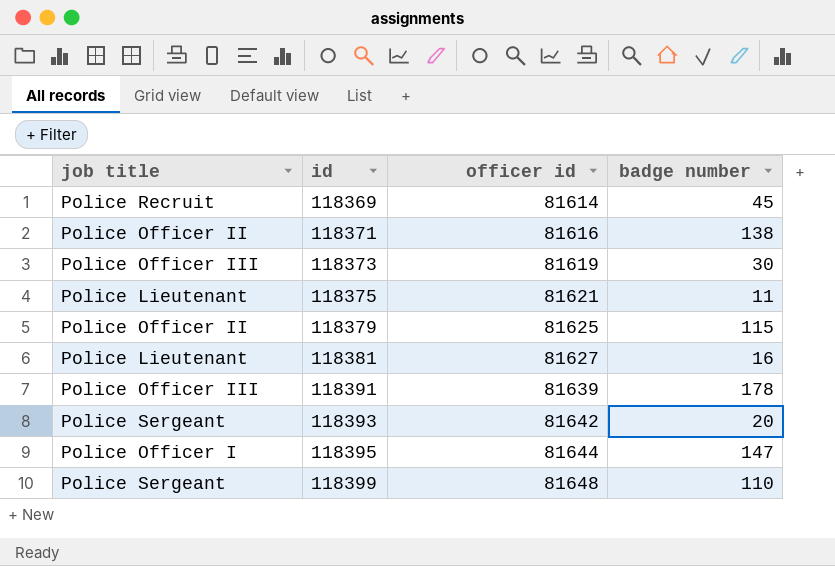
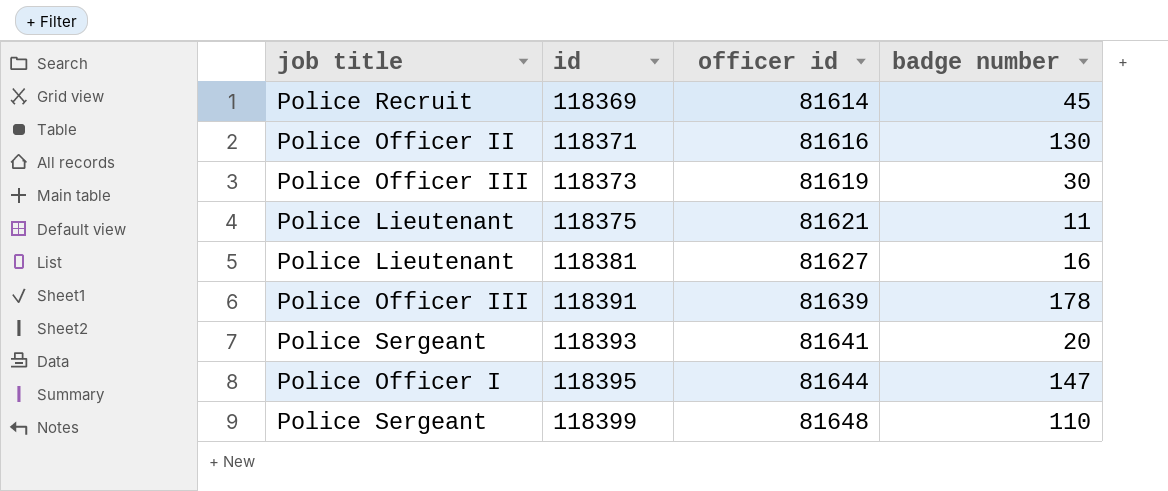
row 118379: Police Officer II | 81625 | 115 -> none
118371 | badge number: 138 -> 130
118393 | officer id: 81642 -> 81641

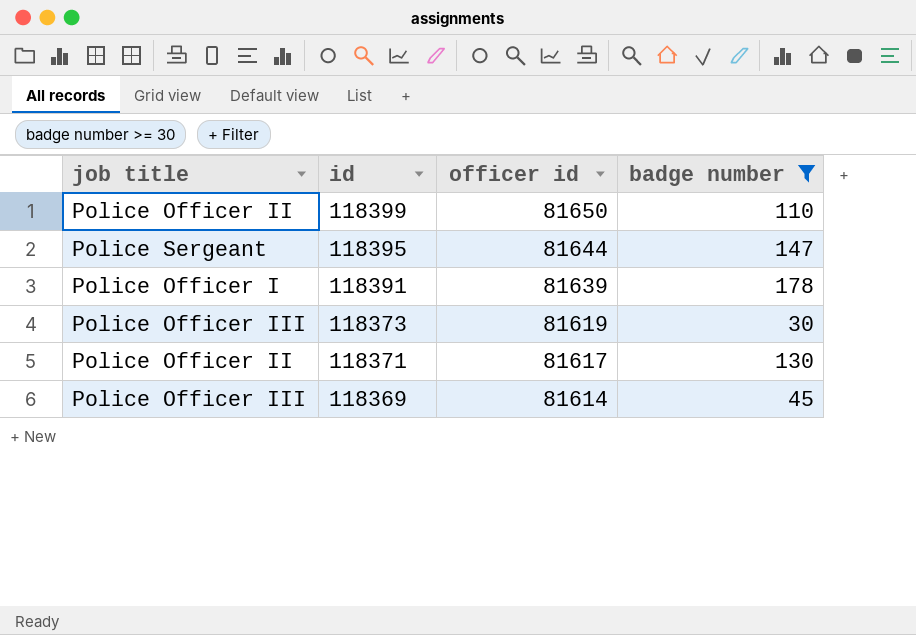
filter: none -> badge number >= 30
row order: id ascending -> id descending
118399 | job title: Police Sergeant -> Police Officer II
118399 | officer id: 81648 -> 81650
118395 | job title: Police Officer I -> Police Sergeant
118391 | job title: Police Officer III -> Police Officer I
118371 | officer id: 81616 -> 81617
118369 | job title: Police Recruit -> Police Officer III

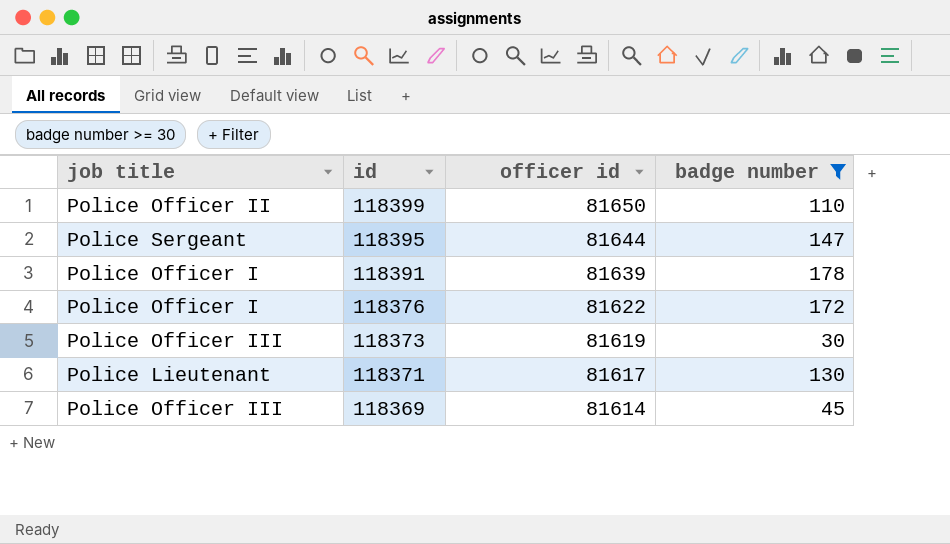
row 118376: none -> Police Officer I | 81622 | 172
118371 | job title: Police Officer II -> Police Lieutenant

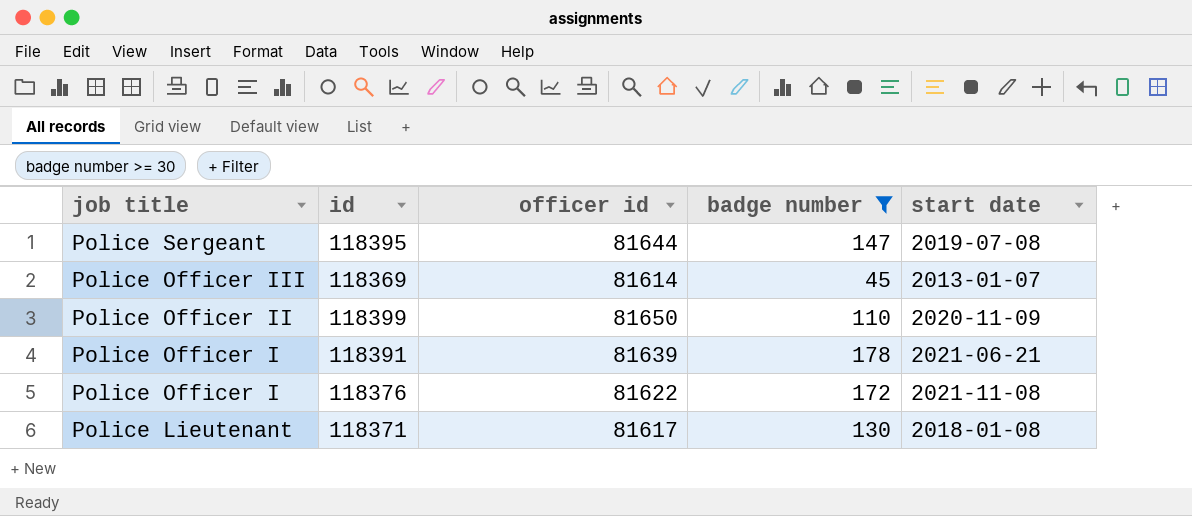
row order: id descending -> job title descending
column start date | position: none -> 5
row 118373: Police Officer III | 81619 | 30 -> none

